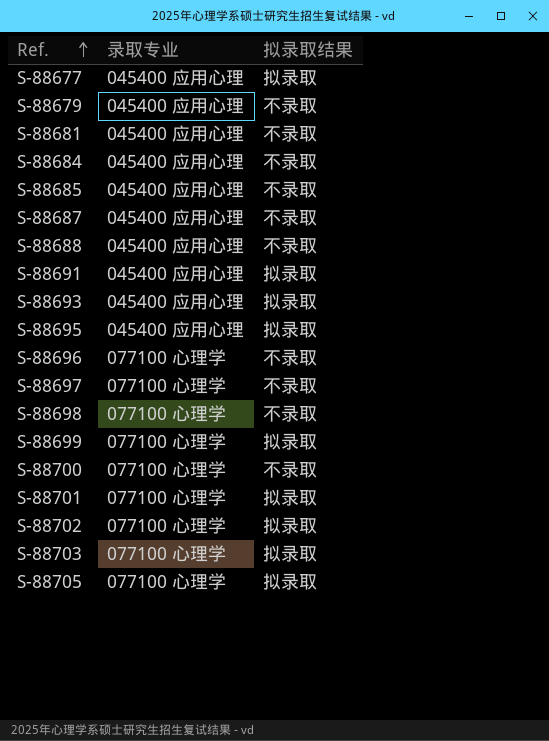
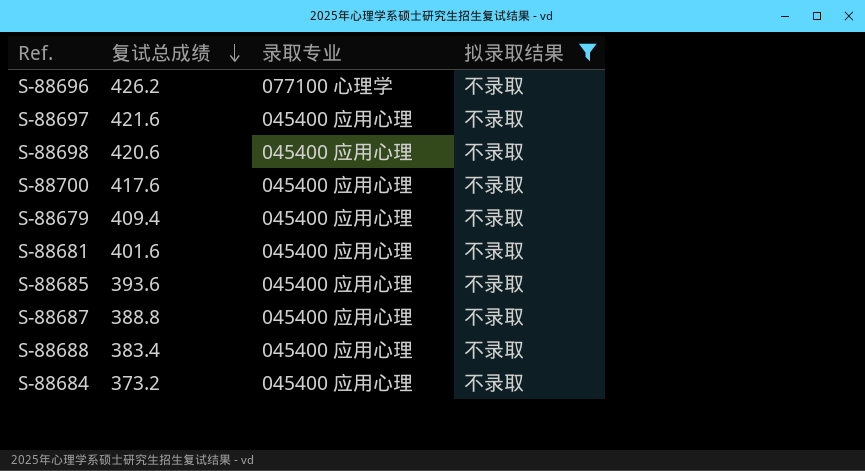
filter: none -> 拟录取结果 = 不录取
row order: Ref. ascending -> 复试总成绩 descending
column 复试总成绩 | position: none -> 2
S-88697 | 录取专业: 077100 心理学 -> 045400 应用心理
S-88698 | 录取专业: 077100 心理学 -> 045400 应用心理
S-88700 | 录取专业: 077100 心理学 -> 045400 应用心理

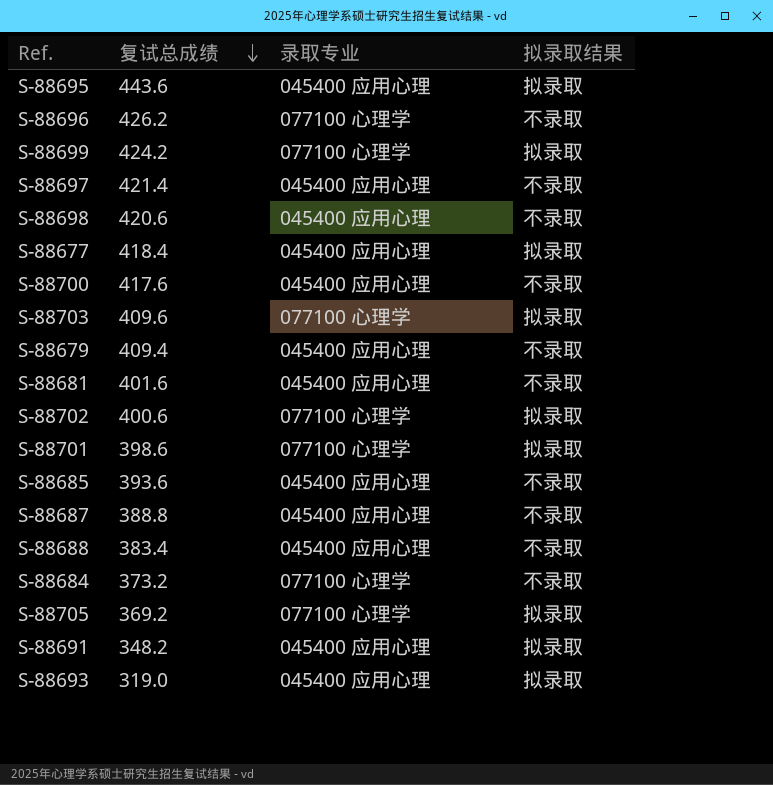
filter: 拟录取结果 = 不录取 -> none
S-88697 | 复试总成绩: 421.6 -> 421.4
S-88684 | 录取专业: 045400 应用心理 -> 077100 心理学

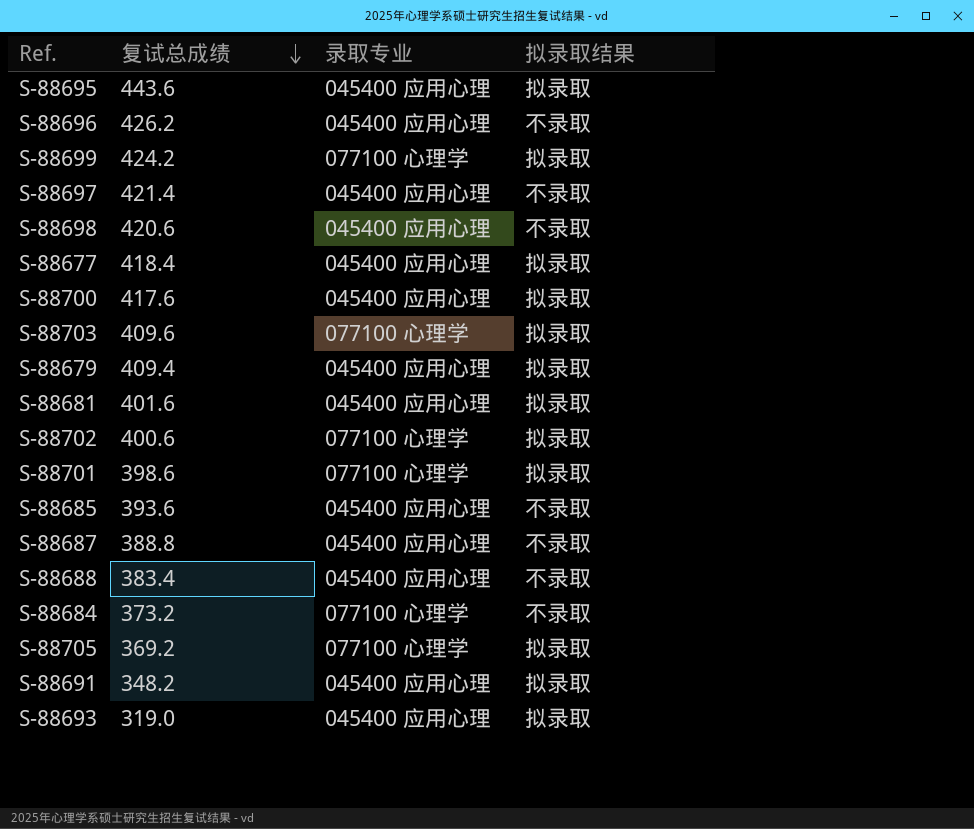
S-88696 | 录取专业: 077100 心理学 -> 045400 应用心理
S-88700 | 拟录取结果: 不录取 -> 拟录取
S-88679 | 拟录取结果: 不录取 -> 拟录取
S-88681 | 拟录取结果: 不录取 -> 拟录取

